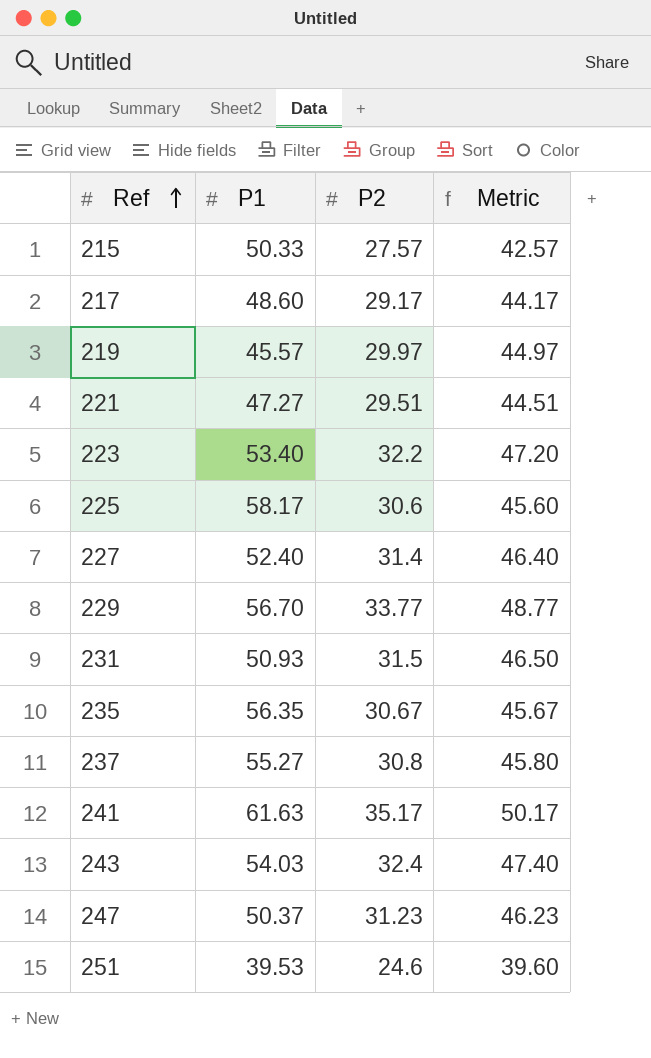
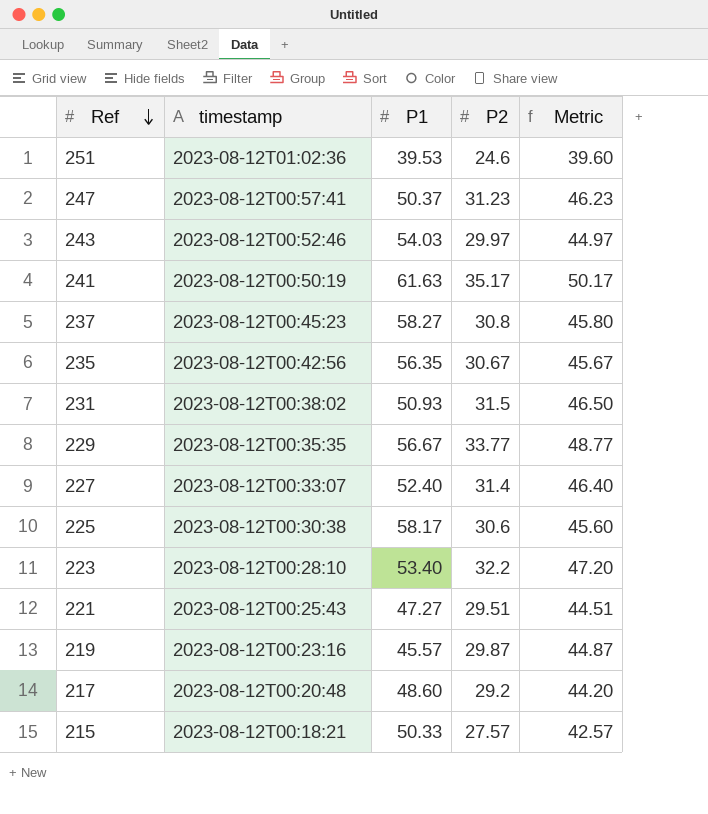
row order: Ref ascending -> Ref descending
column timestamp | position: none -> 2
243 | P2: 32.4 -> 29.97
243 | Metric: 47.40 -> 44.97
237 | P1: 55.27 -> 58.27
229 | P1: 56.70 -> 56.67
219 | P2: 29.97 -> 29.87
219 | Metric: 44.97 -> 44.87
217 | P2: 29.17 -> 29.2
217 | Metric: 44.17 -> 44.20

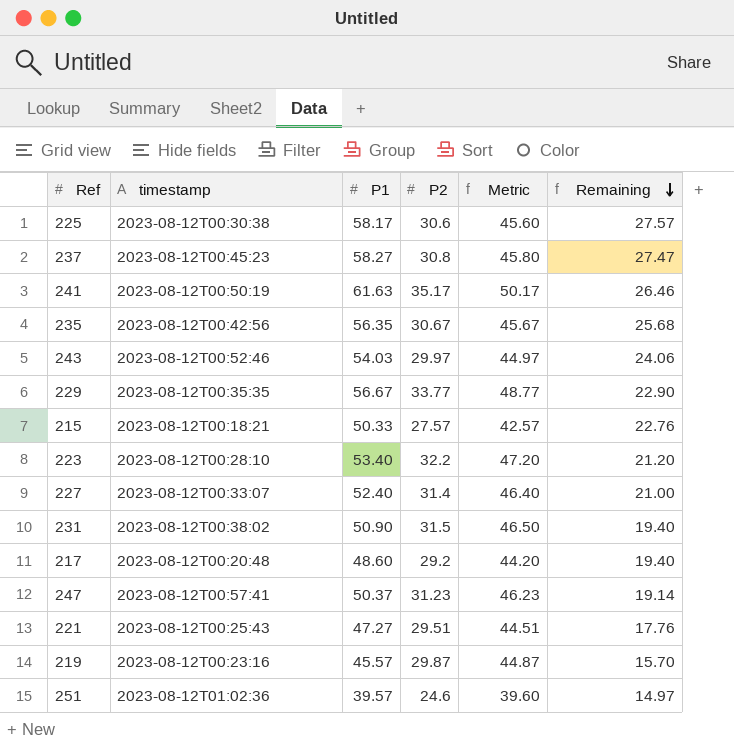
row order: Ref descending -> Remaining descending
column Remaining | formula: none -> [P1] - [P2]
231 | P1: 50.93 -> 50.90
251 | P1: 39.53 -> 39.57

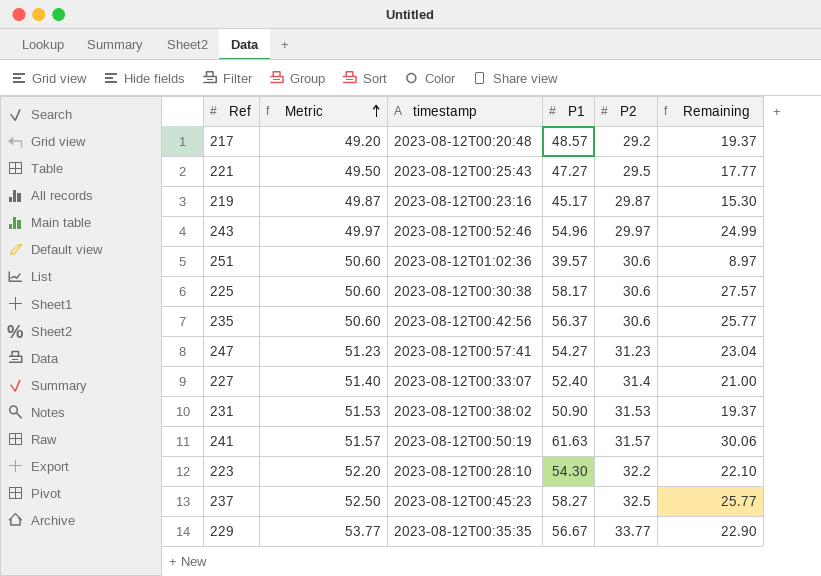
row order: Remaining descending -> Metric ascending
column Metric | formula: [P2] + 15 -> [P2] + 20
column Metric | position: 5 -> 2
row 215: 2023-08-12T00:18:21 | 50.33 | 27.57 | 42.57 | 22.76 -> none
217 | P1: 48.60 -> 48.57
217 | Remaining: 19.40 -> 19.37
221 | P2: 29.51 -> 29.5
221 | Remaining: 17.76 -> 17.77
219 | P1: 45.57 -> 45.17
219 | Remaining: 15.70 -> 15.30
243 | P1: 54.03 -> 54.96
243 | Remaining: 24.06 -> 24.99
251 | P2: 24.6 -> 30.6
251 | Remaining: 14.97 -> 8.97
235 | P1: 56.35 -> 56.37
235 | P2: 30.67 -> 30.6
235 | Remaining: 25.68 -> 25.77
247 | P1: 50.37 -> 54.27
247 | Remaining: 19.14 -> 23.04
231 | P2: 31.5 -> 31.53
231 | Remaining: 19.40 -> 19.37
241 | P2: 35.17 -> 31.57
241 | Remaining: 26.46 -> 30.06
223 | P1: 53.40 -> 54.30
223 | Remaining: 21.20 -> 22.10
237 | P2: 30.8 -> 32.5
237 | Remaining: 27.47 -> 25.77

